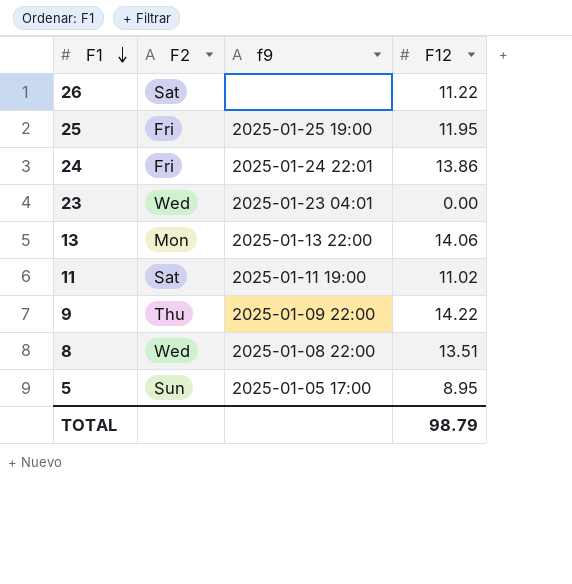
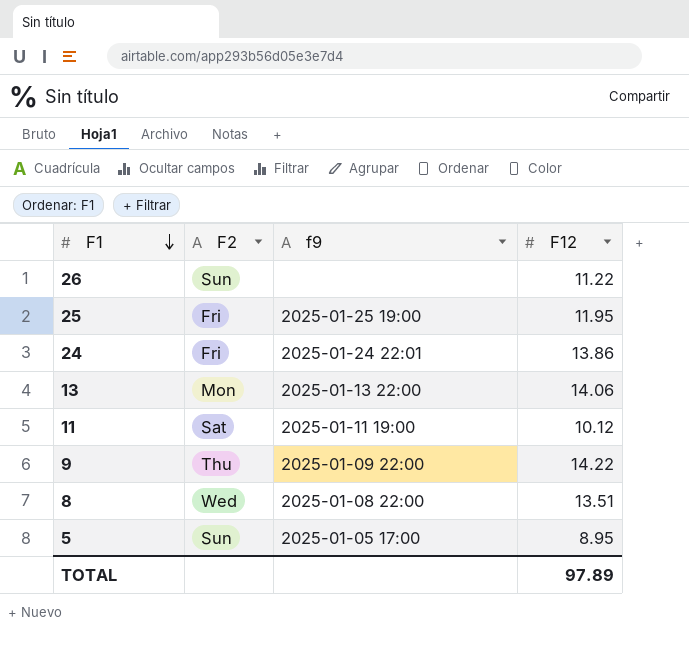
row 23: Wed | 2025-01-23 04:01 | 0.00 -> none
26 | F2: Sat -> Sun
11 | F12: 11.02 -> 10.12
TOTAL | F12: 98.79 -> 97.89

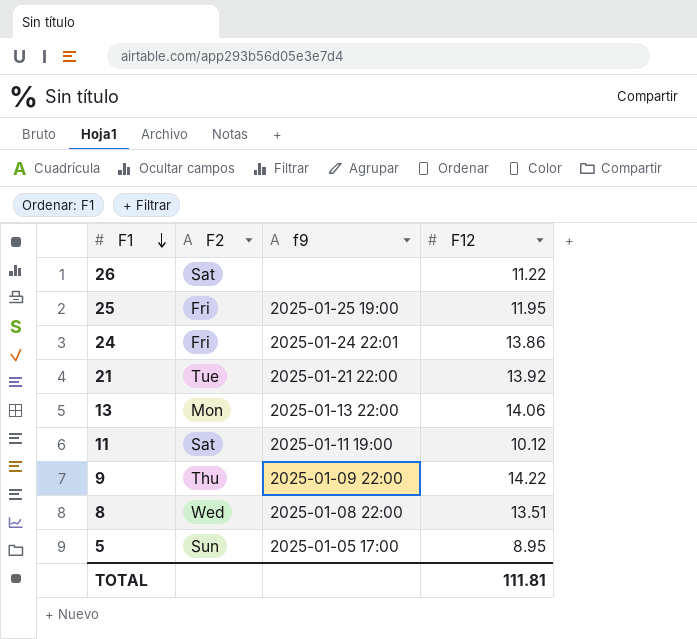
26 | F2: Sun -> Sat
row 21: none -> Tue | 2025-01-21 22:00 | 13.92
TOTAL | F12: 97.89 -> 111.81

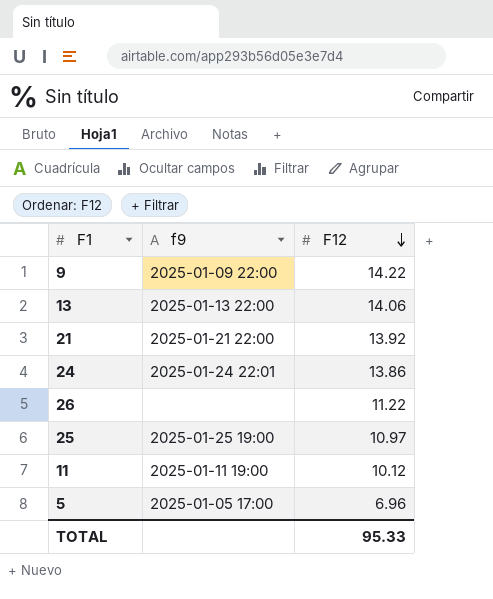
row order: F1 descending -> F12 descending
column F2 | position: 2 -> none
row 8: Wed | 2025-01-08 22:00 | 13.51 -> none
25 | F12: 11.95 -> 10.97
5 | F12: 8.95 -> 6.96
TOTAL | F12: 111.81 -> 95.33

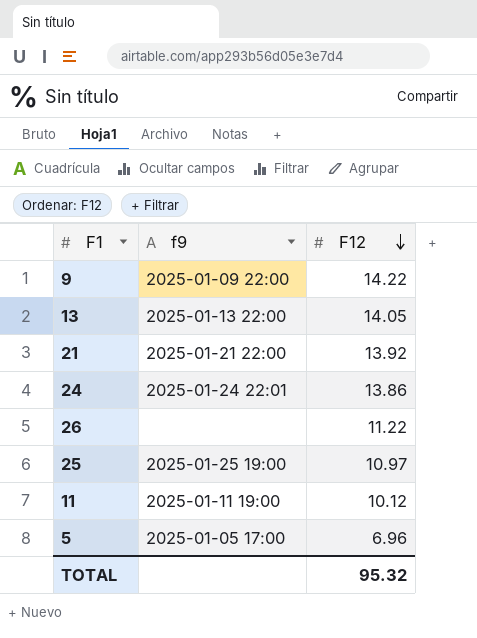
13 | F12: 14.06 -> 14.05
TOTAL | F12: 95.33 -> 95.32

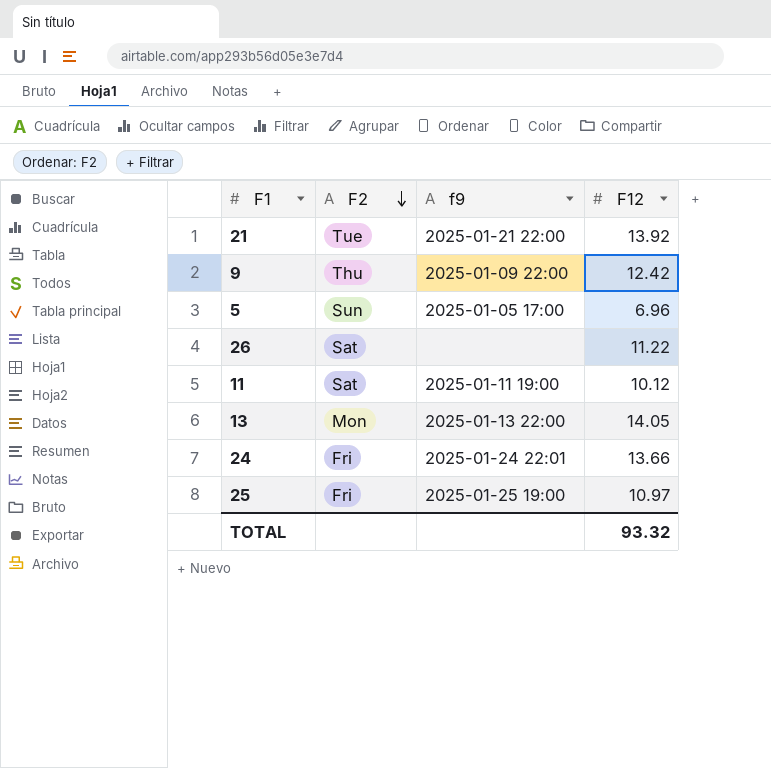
row order: F12 descending -> F2 descending
column F2 | position: none -> 2
9 | F12: 14.22 -> 12.42
24 | F12: 13.86 -> 13.66
TOTAL | F12: 95.32 -> 93.32

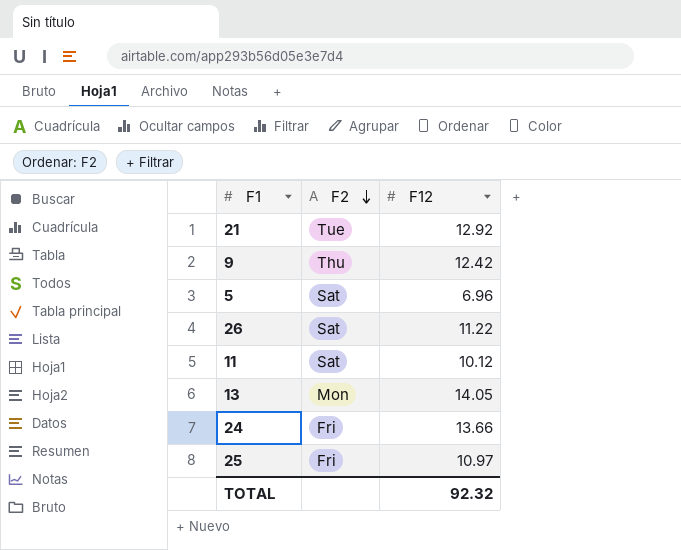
column f9 | position: 3 -> none
21 | F12: 13.92 -> 12.92
5 | F2: Sun -> Sat
TOTAL | F12: 93.32 -> 92.32

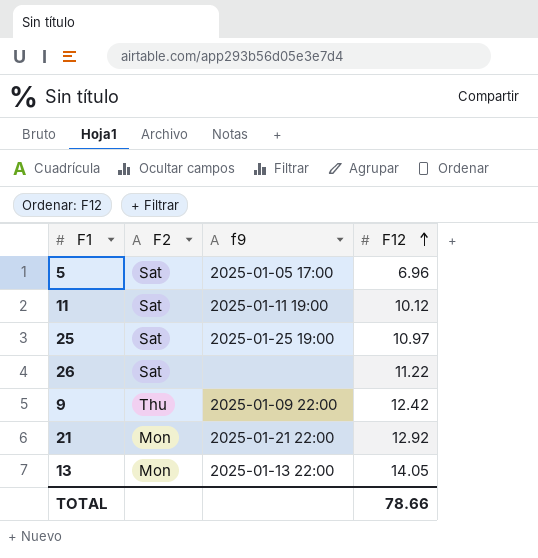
row order: F2 descending -> F12 ascending
column f9 | position: none -> 3
row 24: Fri | 13.66 -> none
25 | F2: Fri -> Sat
21 | F2: Tue -> Mon
TOTAL | F12: 92.32 -> 78.66

